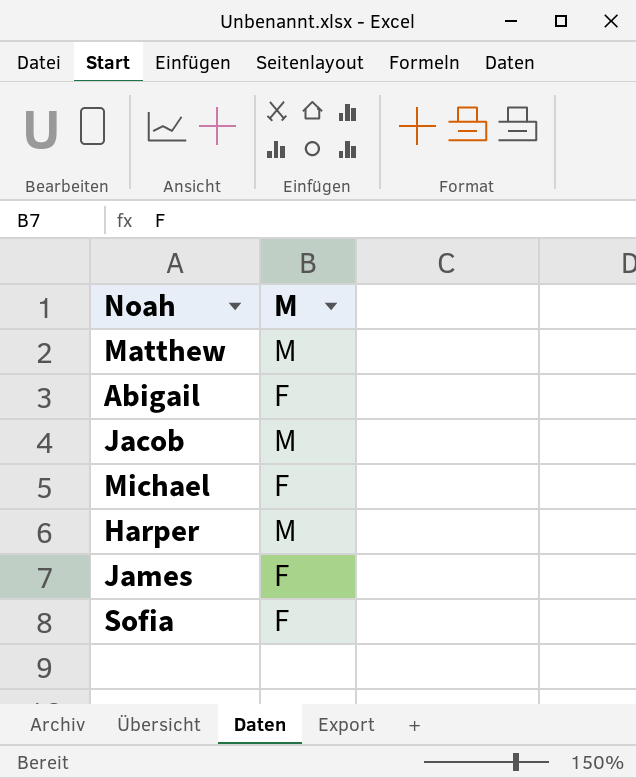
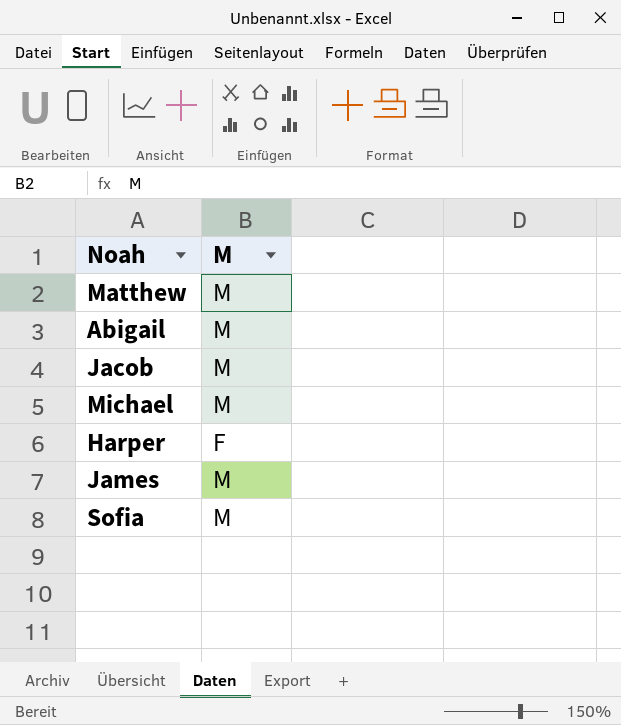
Abigail | M: F -> M
Michael | M: F -> M
Harper | M: M -> F
James | M: F -> M
Sofia | M: F -> M

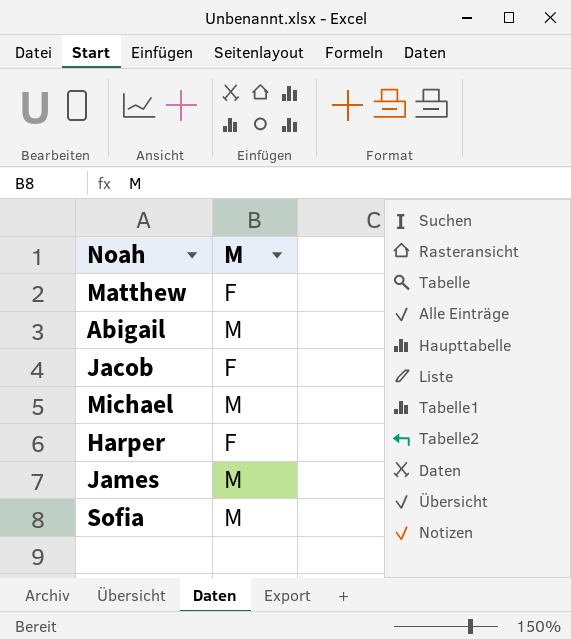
Matthew | M: M -> F
Jacob | M: M -> F

